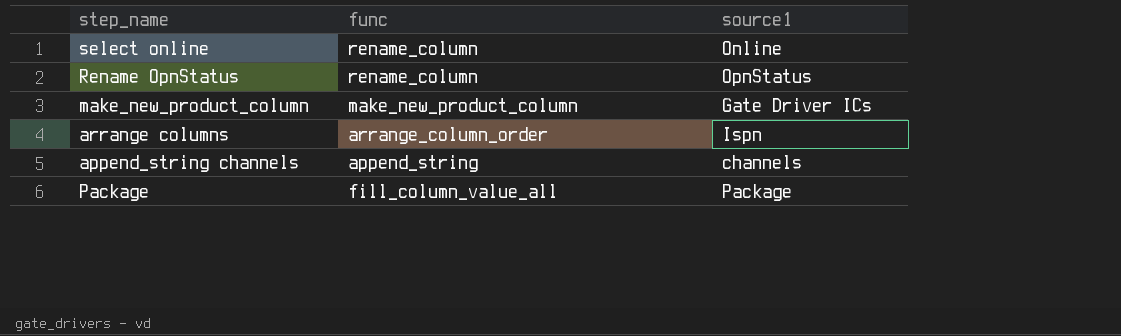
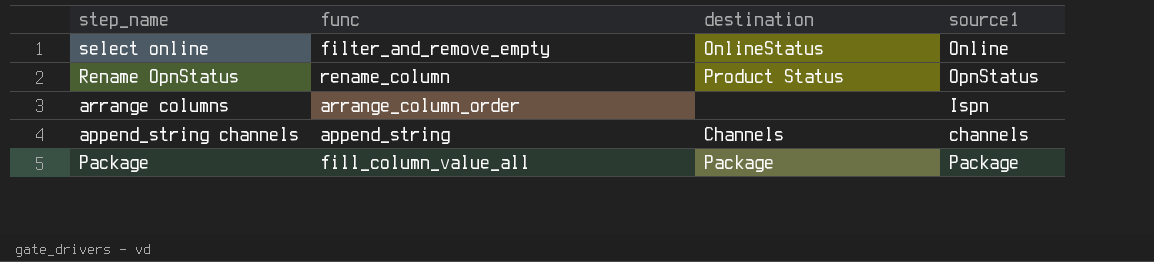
column destination | position: none -> 3
row make_new_product_column: make_new_product_column | Gate Driver ICs -> none
select online | func: rename_column -> filter_and_remove_empty

